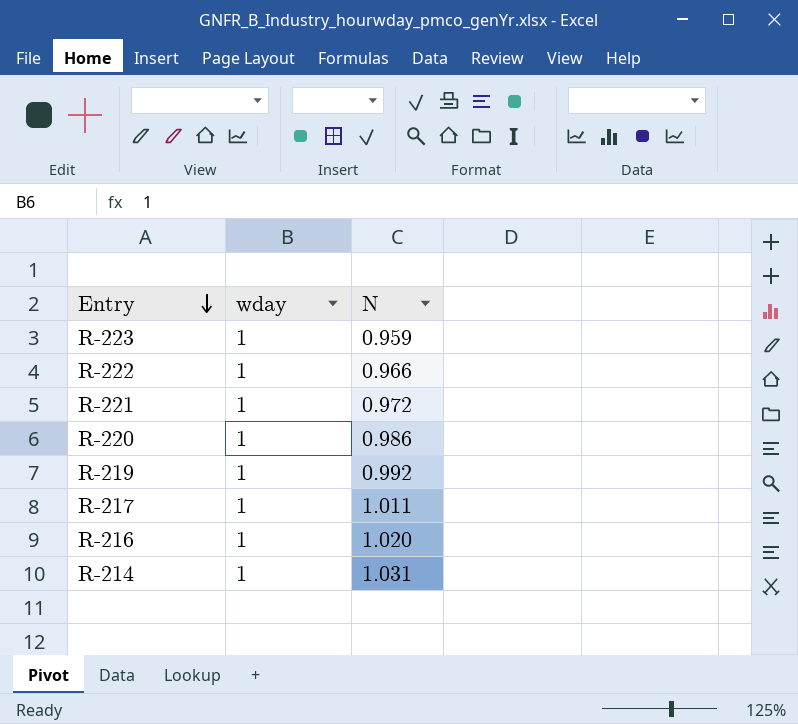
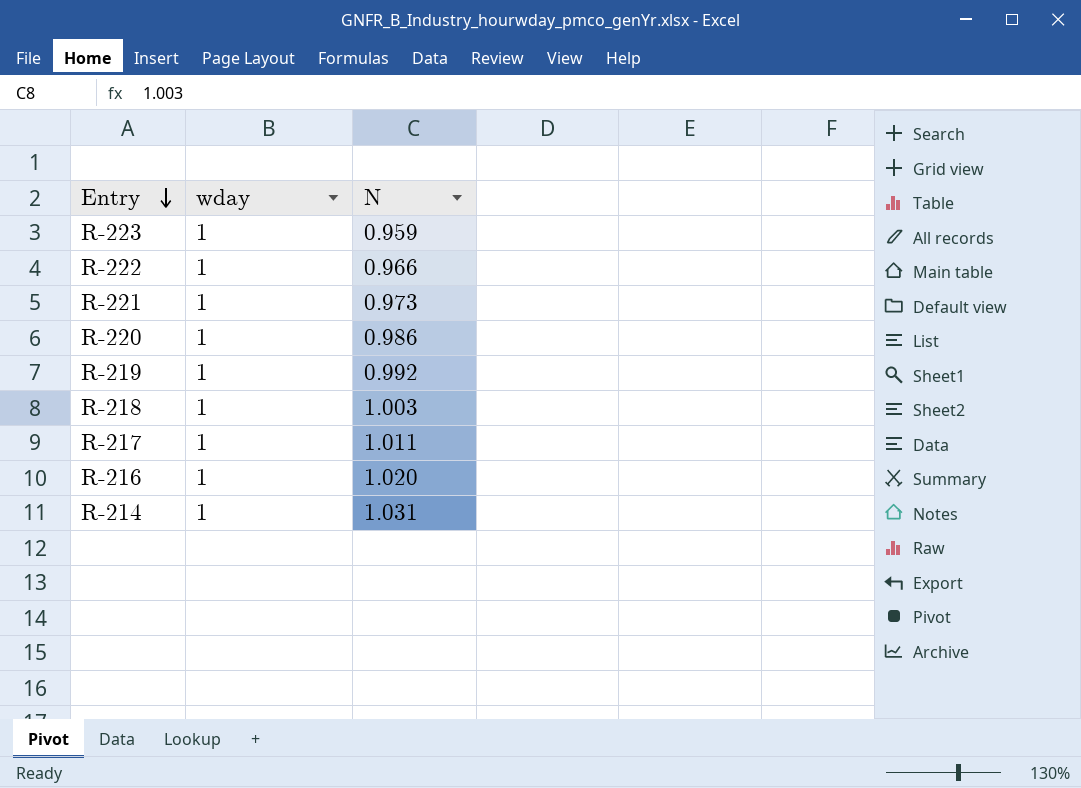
R-221 | N: 0.972 -> 0.973
row R-218: none -> 1 | 1.003

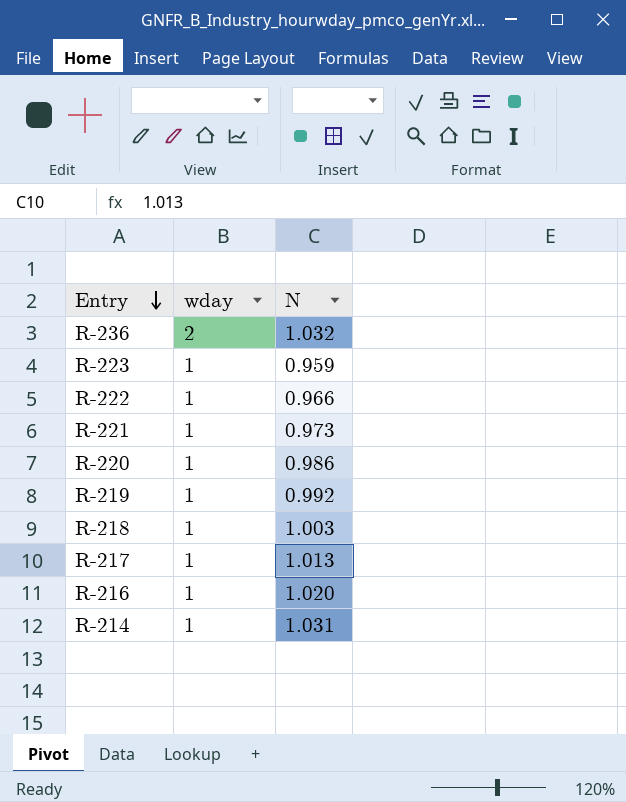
row R-236: none -> 2 | 1.032
R-217 | N: 1.011 -> 1.013

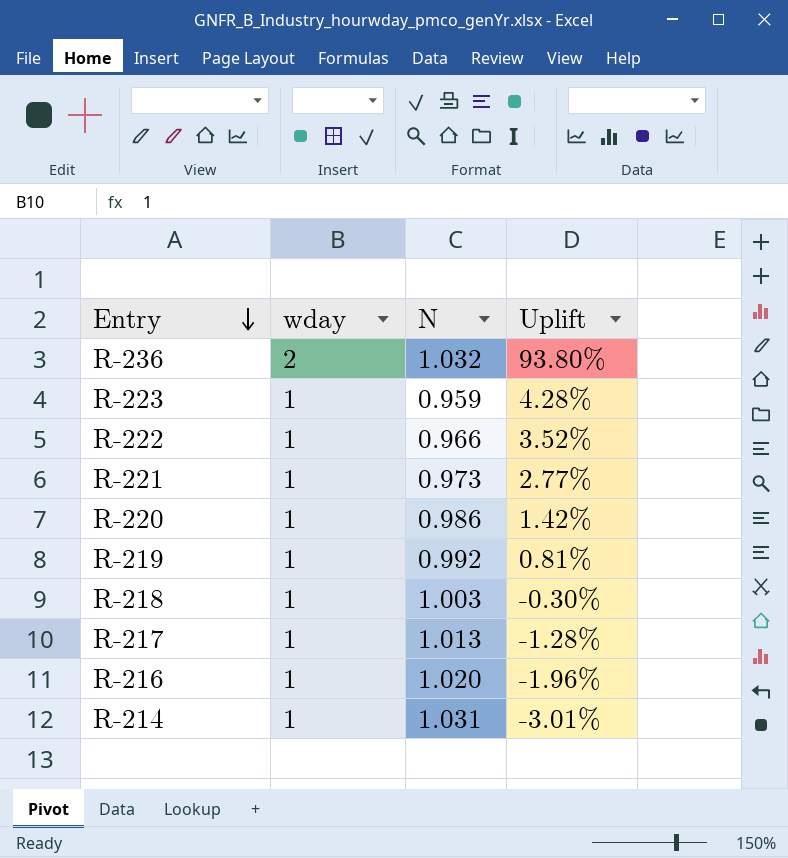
column Uplift | formula: none -> ([wday] - [N]) / [N]

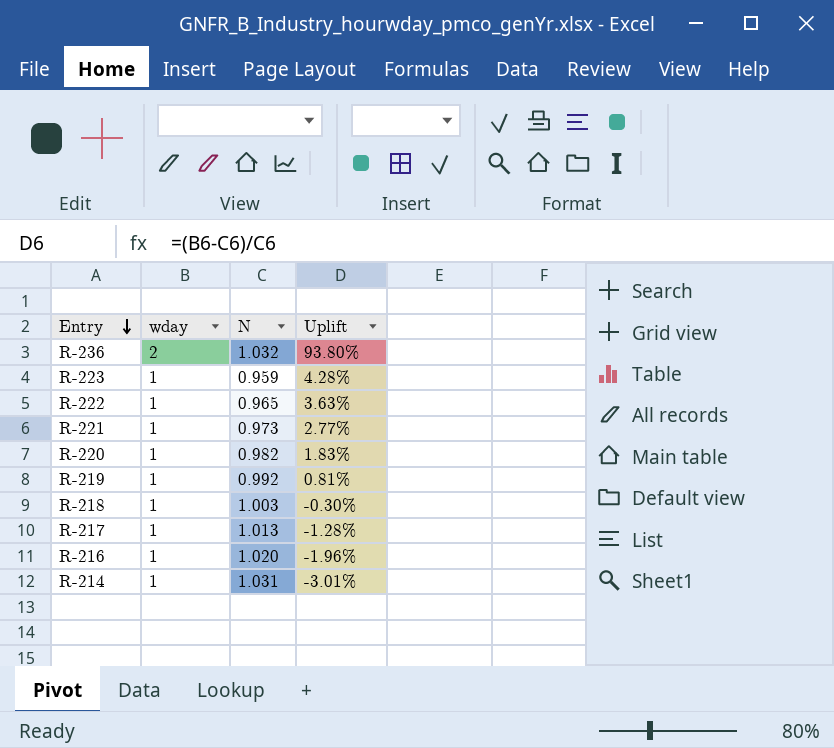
R-222 | N: 0.966 -> 0.965
R-222 | Uplift: 3.52% -> 3.63%
R-220 | N: 0.986 -> 0.982
R-220 | Uplift: 1.42% -> 1.83%

